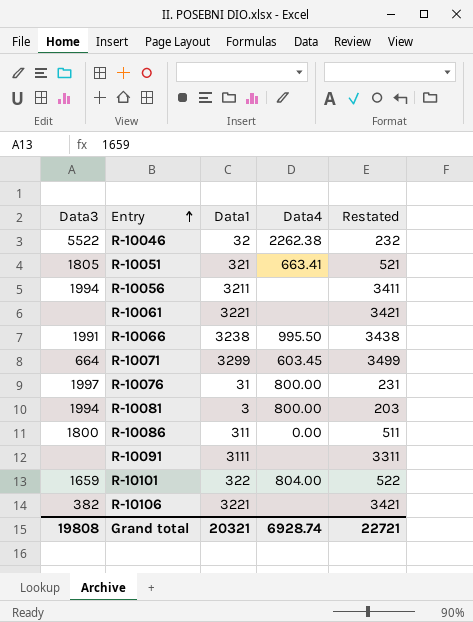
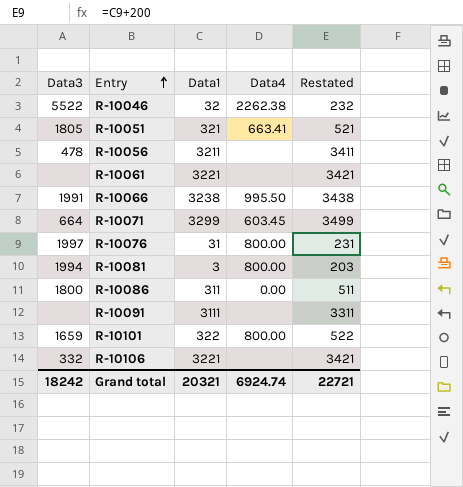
R-10056 | Data3: 1994 -> 478
R-10101 | Data4: 804.00 -> 800.00
R-10106 | Data3: 382 -> 332
Grand total | Data3: 19808 -> 18242
Grand total | Data4: 6928.74 -> 6924.74

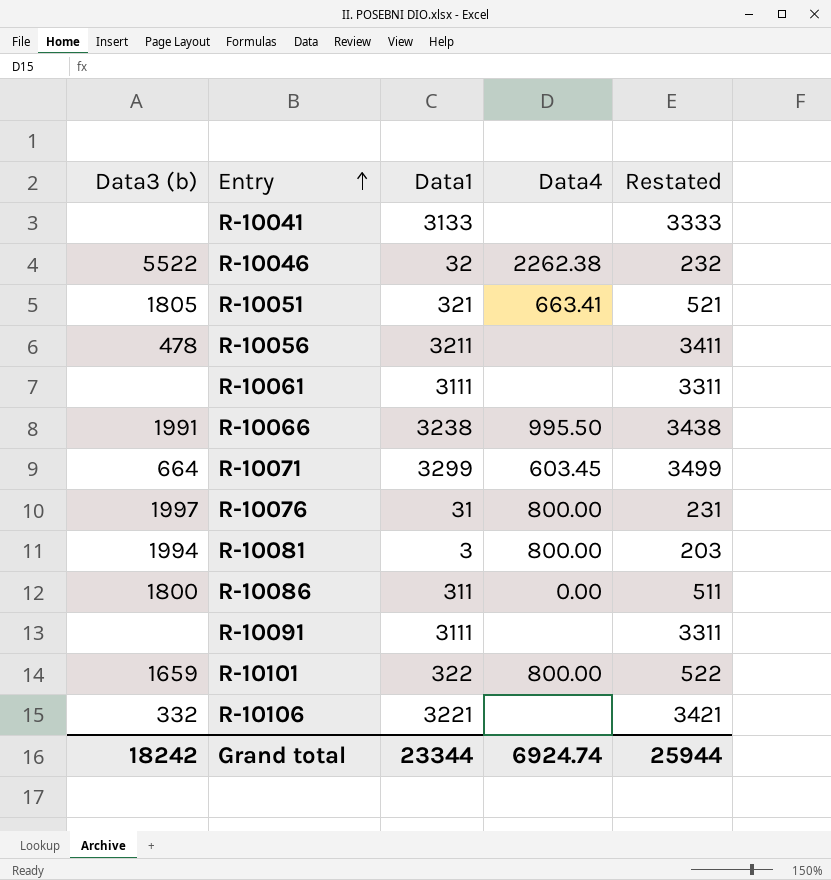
column name: Data3 -> Data3 (b)
row R-10041: none -> none | 3133 | none | 3333
R-10061 | Data1: 3221 -> 3111
R-10061 | Restated: 3421 -> 3311
Grand total | Data1: 20321 -> 23344
Grand total | Restated: 22721 -> 25944

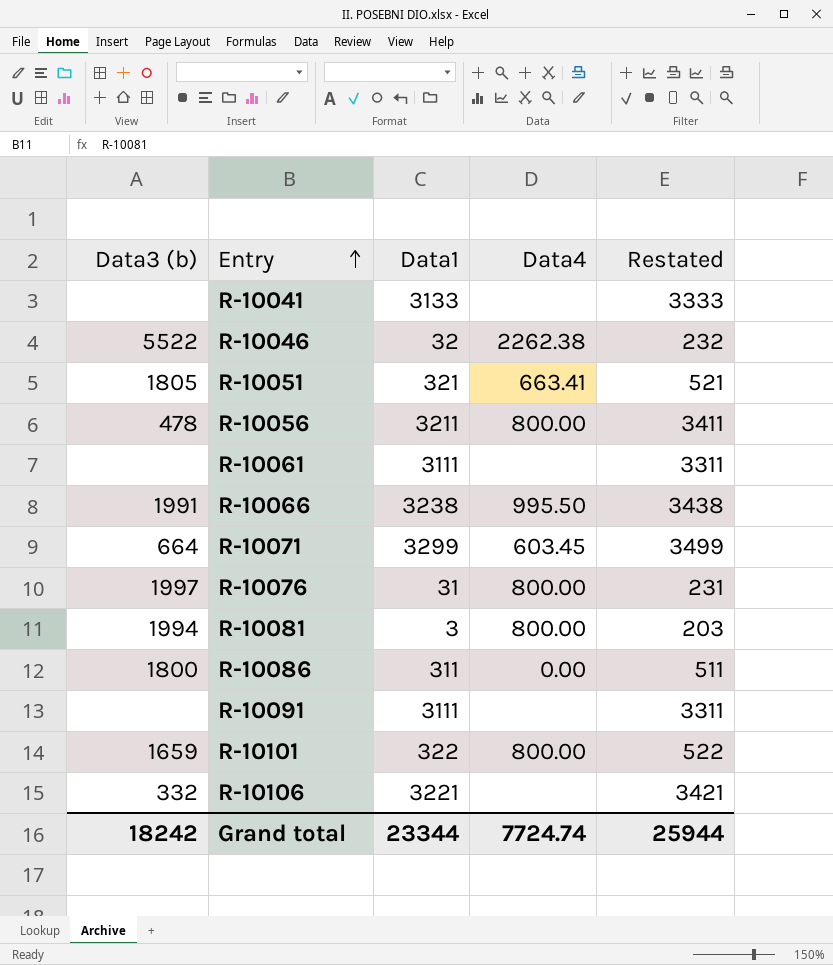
R-10056 | Data4: none -> 800.00
Grand total | Data4: 6924.74 -> 7724.74

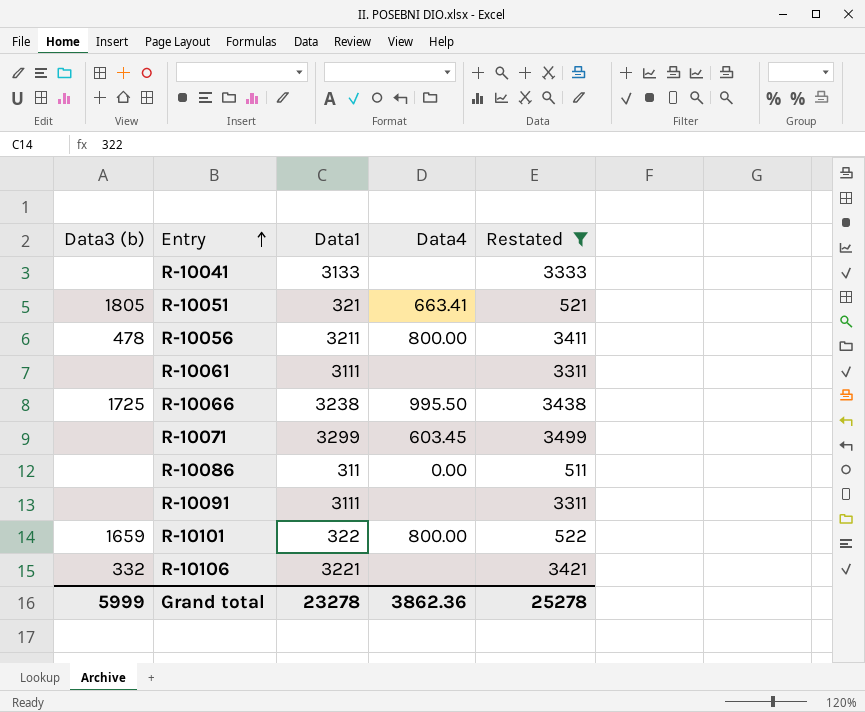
filter: none -> Restated >= 511
R-10066 | Data3 (b): 1991 -> 1725
R-10071 | Data3 (b): 664 -> none
R-10086 | Data3 (b): 1800 -> none
Grand total | Data3 (b): 18242 -> 5999
Grand total | Data1: 23344 -> 23278
Grand total | Data4: 7724.74 -> 3862.36
Grand total | Restated: 25944 -> 25278

